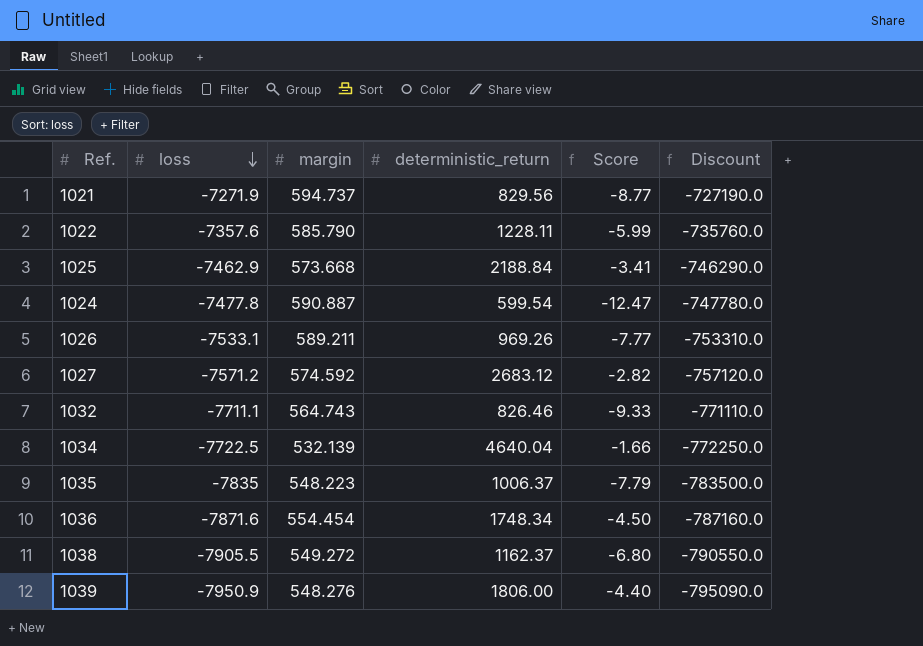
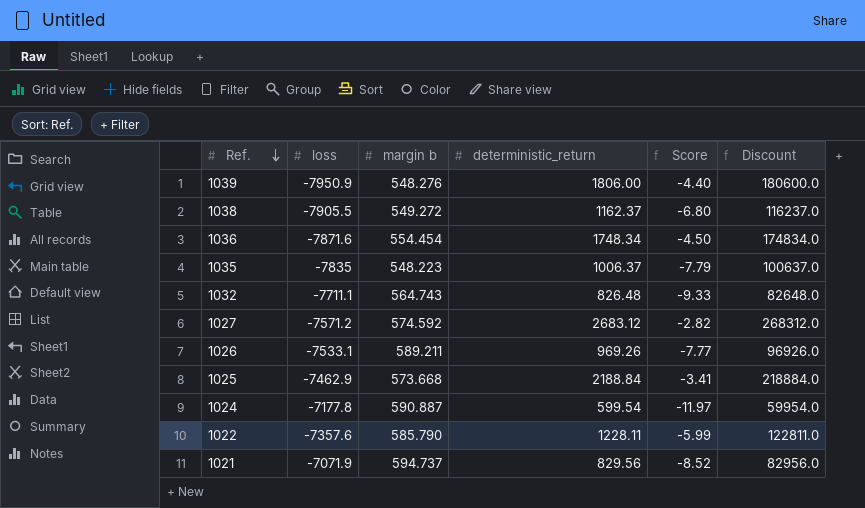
row order: loss descending -> Ref. descending
column name: margin -> margin b
column Discount | formula: [loss] * 100 -> [deterministic_return] * 100
row 1034: -7722.5 | 532.139 | 4640.04 | -1.66 | -772250.0 -> none
1032 | deterministic_return: 826.46 -> 826.48
1024 | loss: -7477.8 -> -7177.8
1024 | Score: -12.47 -> -11.97
1021 | loss: -7271.9 -> -7071.9
1021 | Score: -8.77 -> -8.52

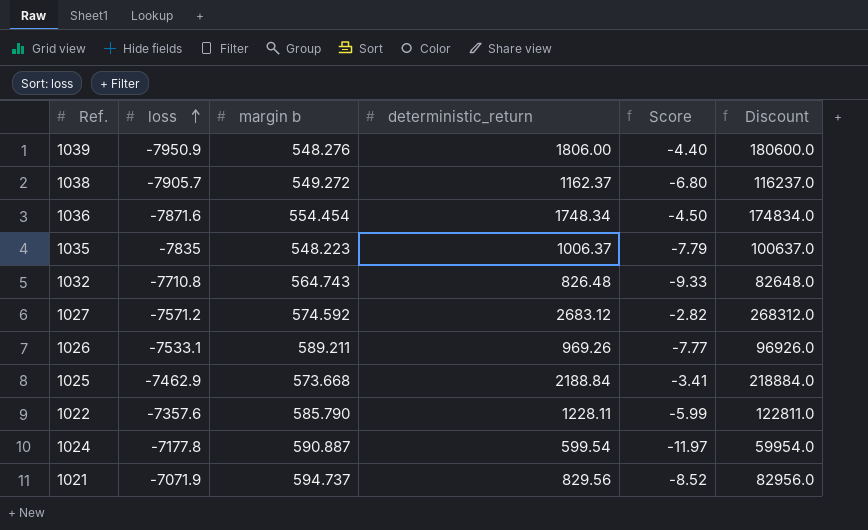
row order: Ref. descending -> loss ascending
1038 | loss: -7905.5 -> -7905.7
1032 | loss: -7711.1 -> -7710.8

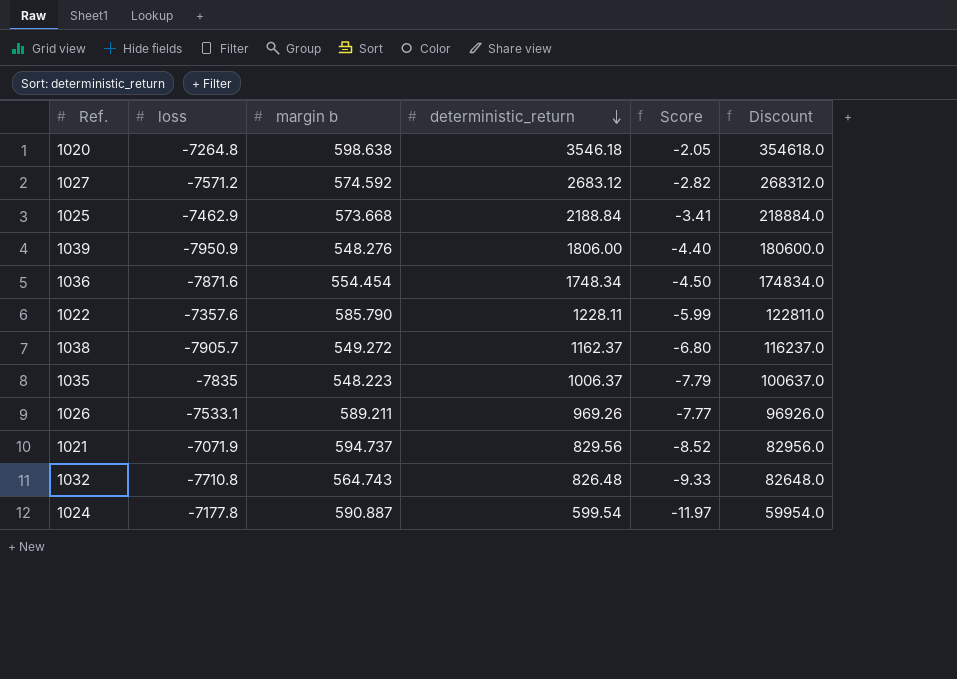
row order: loss ascending -> deterministic_return descending
row 1020: none -> -7264.8 | 598.638 | 3546.18 | -2.05 | 354618.0

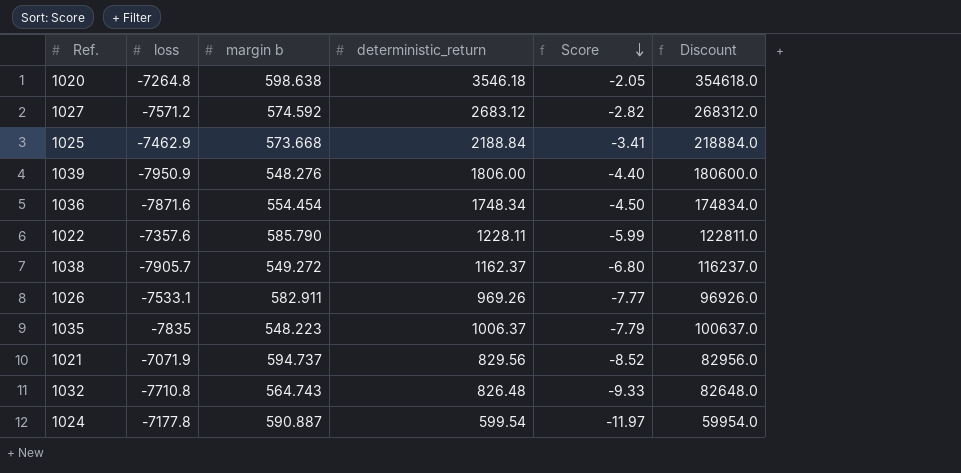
row order: deterministic_return descending -> Score descending
1026 | margin b: 589.211 -> 582.911

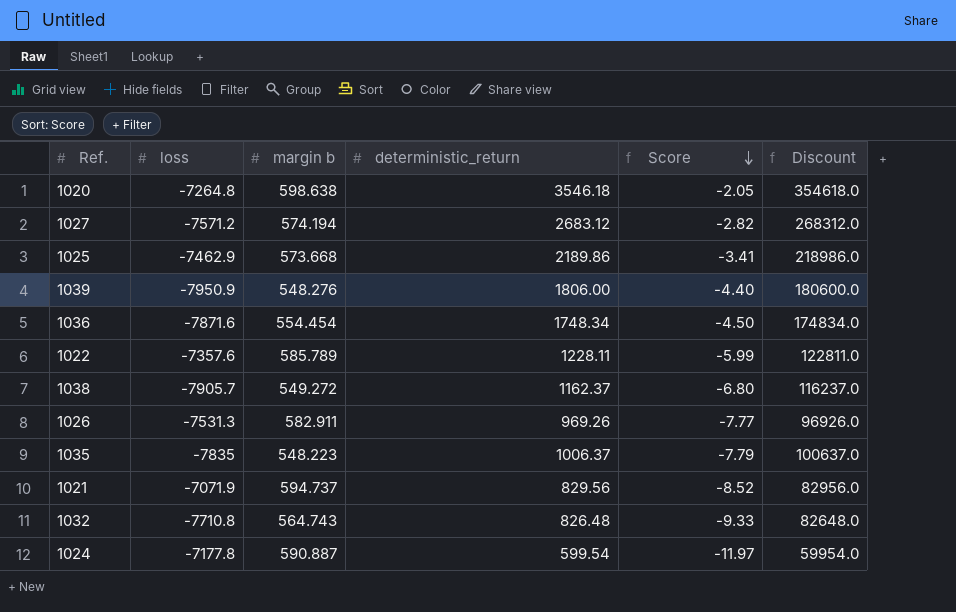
1027 | margin b: 574.592 -> 574.194
1025 | deterministic_return: 2188.84 -> 2189.86
1025 | Discount: 218884.0 -> 218986.0
1022 | margin b: 585.790 -> 585.789
1026 | loss: -7533.1 -> -7531.3

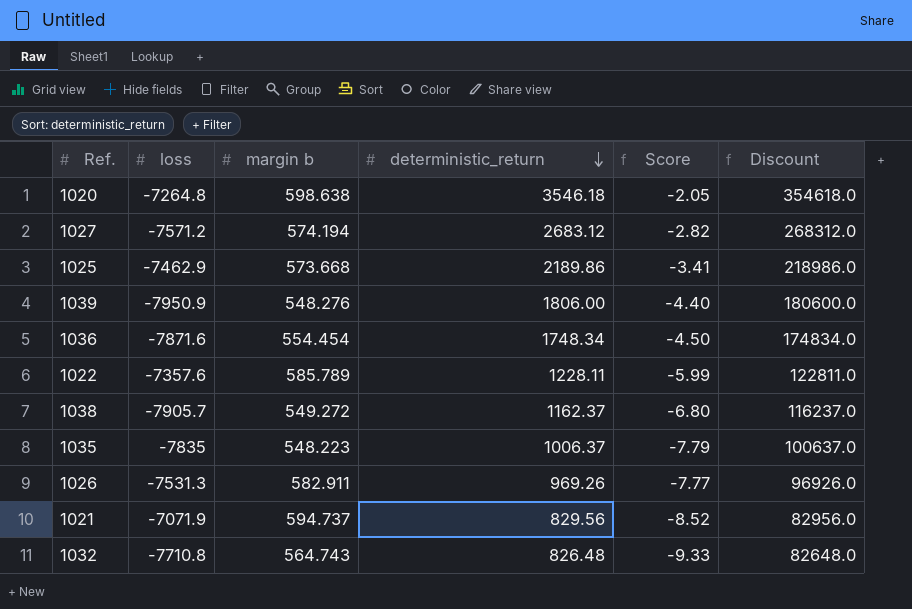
row order: Score descending -> deterministic_return descending
row 1024: -7177.8 | 590.887 | 599.54 | -11.97 | 59954.0 -> none

